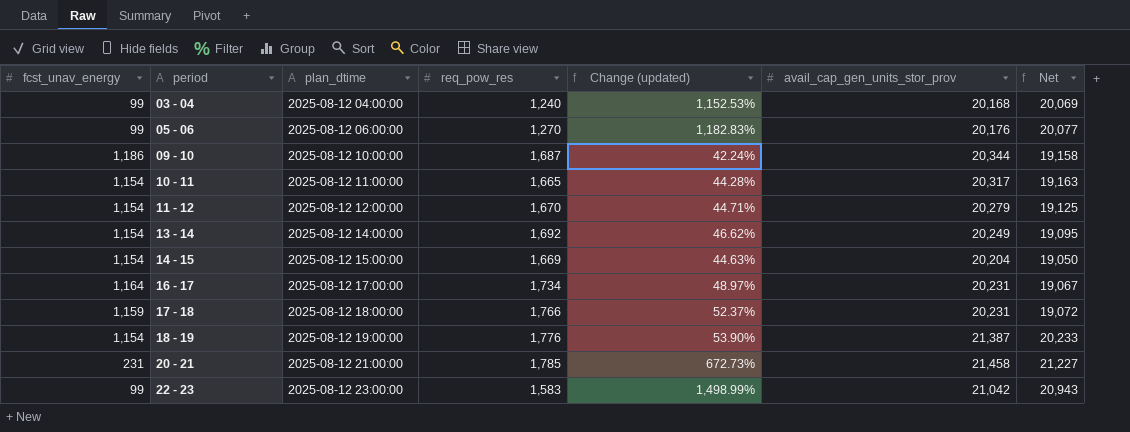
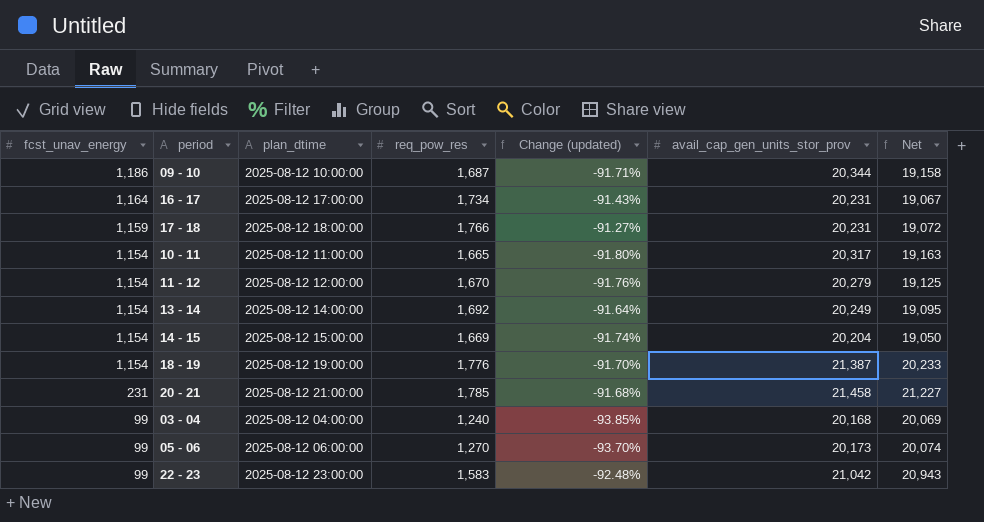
row order: period ascending -> fcst_unav_energy descending
column Change (updated) | formula: ([req_pow_res] - [fcst_unav_energy]) / [fcst_unav_energy] -> ([req_pow_res] - [avail_cap_gen_units_stor_prov]) / [avail_cap_gen_units_stor_prov]
05 - 06 | avail_cap_gen_units_stor_prov: 20,176 -> 20,173
05 - 06 | Net: 20,077 -> 20,074

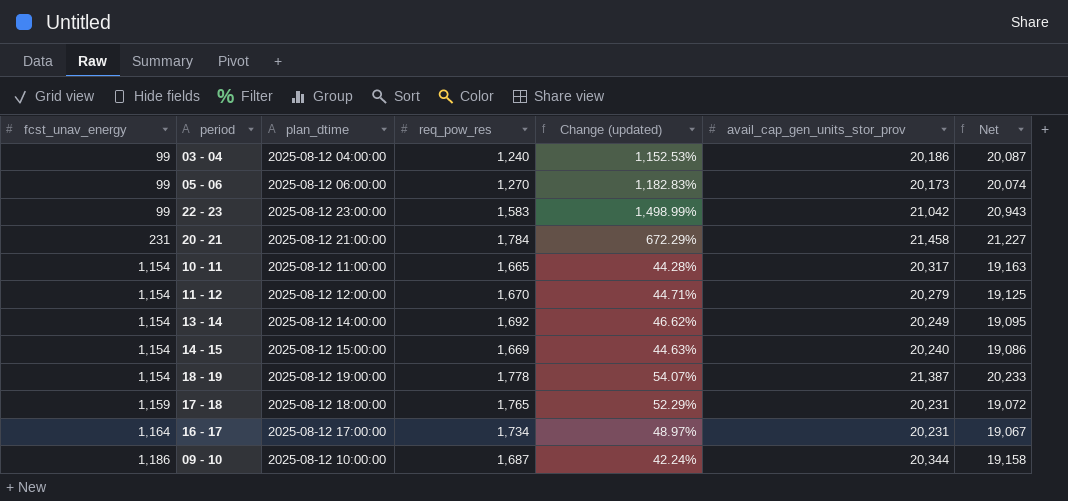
row order: fcst_unav_energy descending -> fcst_unav_energy ascending
column Change (updated) | formula: ([req_pow_res] - [avail_cap_gen_units_stor_prov]) / [avail_cap_gen_units_stor_prov] -> ([req_pow_res] - [fcst_unav_energy]) / [fcst_unav_energy]
03 - 04 | avail_cap_gen_units_stor_prov: 20,168 -> 20,186
03 - 04 | Net: 20,069 -> 20,087
20 - 21 | req_pow_res: 1,785 -> 1,784
14 - 15 | avail_cap_gen_units_stor_prov: 20,204 -> 20,240
14 - 15 | Net: 19,050 -> 19,086
18 - 19 | req_pow_res: 1,776 -> 1,778
17 - 18 | req_pow_res: 1,766 -> 1,765

